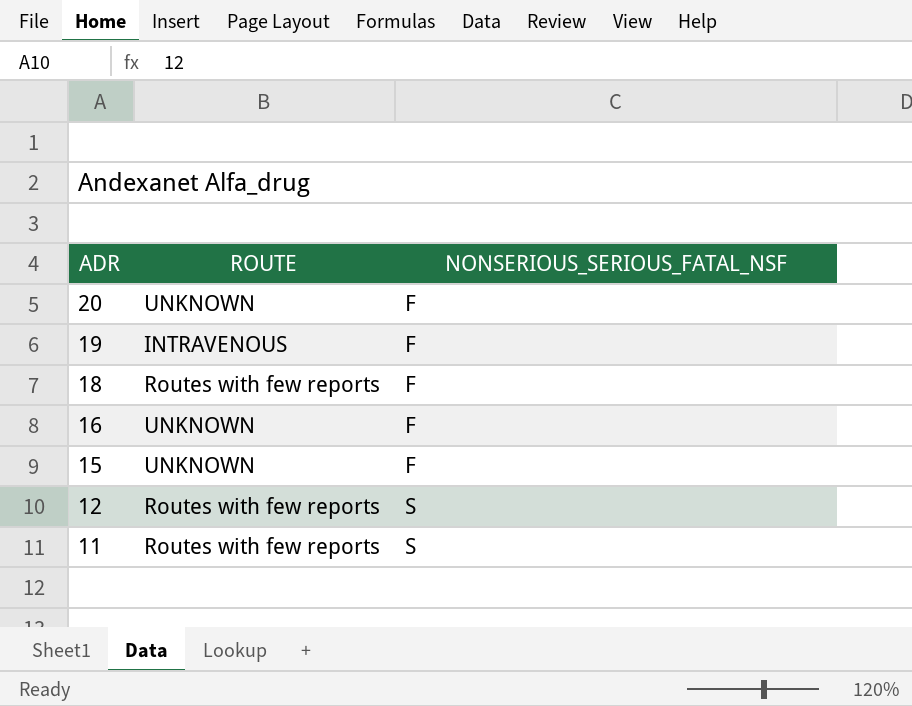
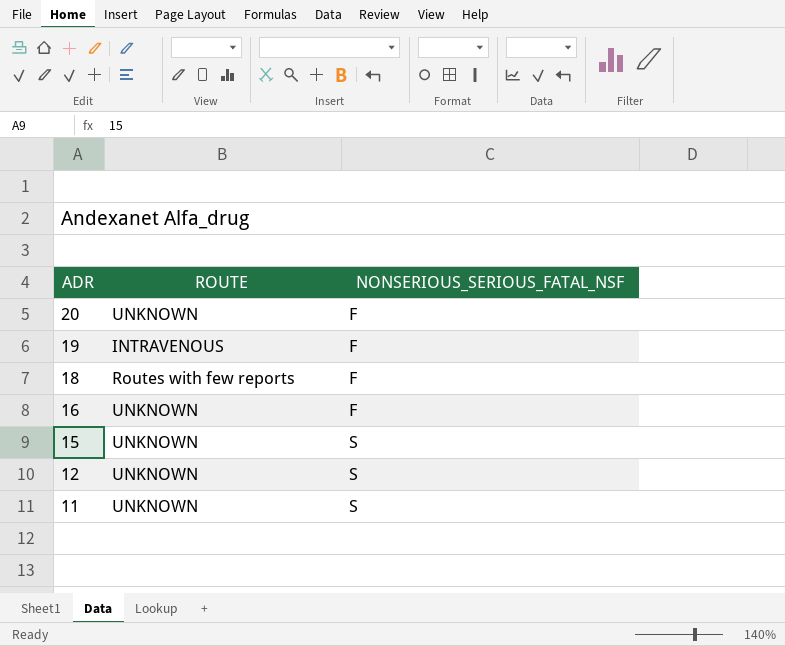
15 | NONSERIOUS_SERIOUS_FATAL_NSF: F -> S
12 | ROUTE: Routes with few reports -> UNKNOWN
11 | ROUTE: Routes with few reports -> UNKNOWN

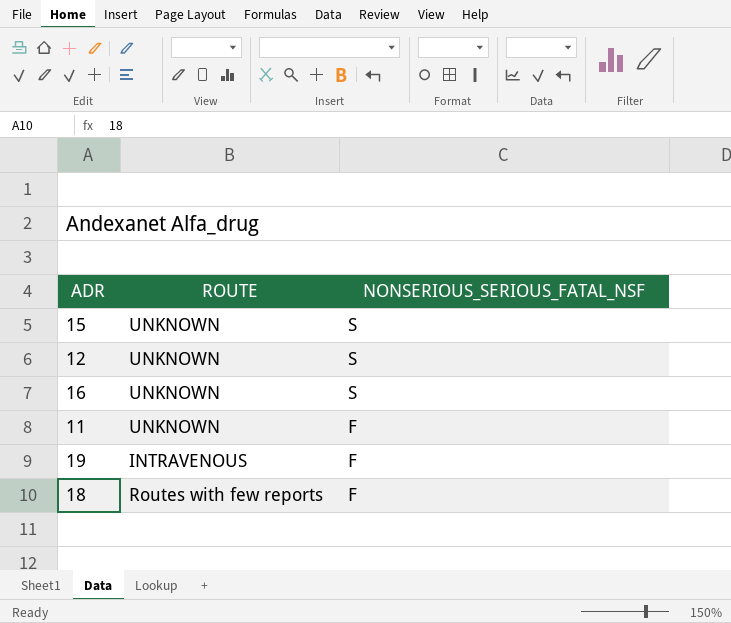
row order: ADR descending -> NONSERIOUS_SERIOUS_FATAL_NSF descending
row 20: UNKNOWN | F -> none
16 | NONSERIOUS_SERIOUS_FATAL_NSF: F -> S
11 | NONSERIOUS_SERIOUS_FATAL_NSF: S -> F

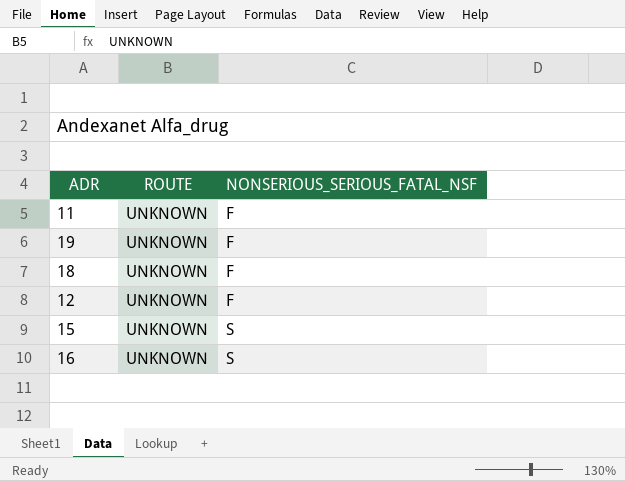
row order: NONSERIOUS_SERIOUS_FATAL_NSF descending -> NONSERIOUS_SERIOUS_FATAL_NSF ascending
19 | ROUTE: INTRAVENOUS -> UNKNOWN
18 | ROUTE: Routes with few reports -> UNKNOWN
12 | NONSERIOUS_SERIOUS_FATAL_NSF: S -> F

